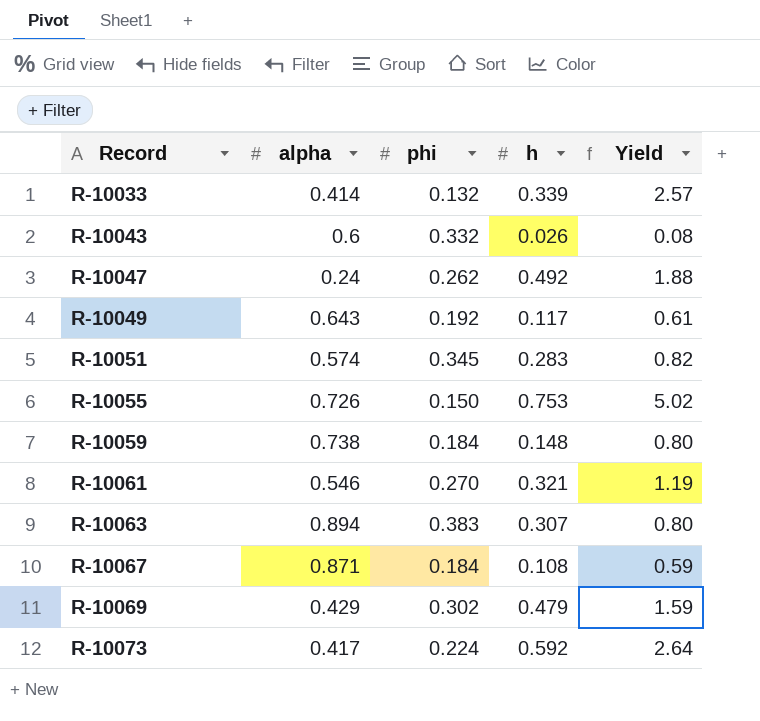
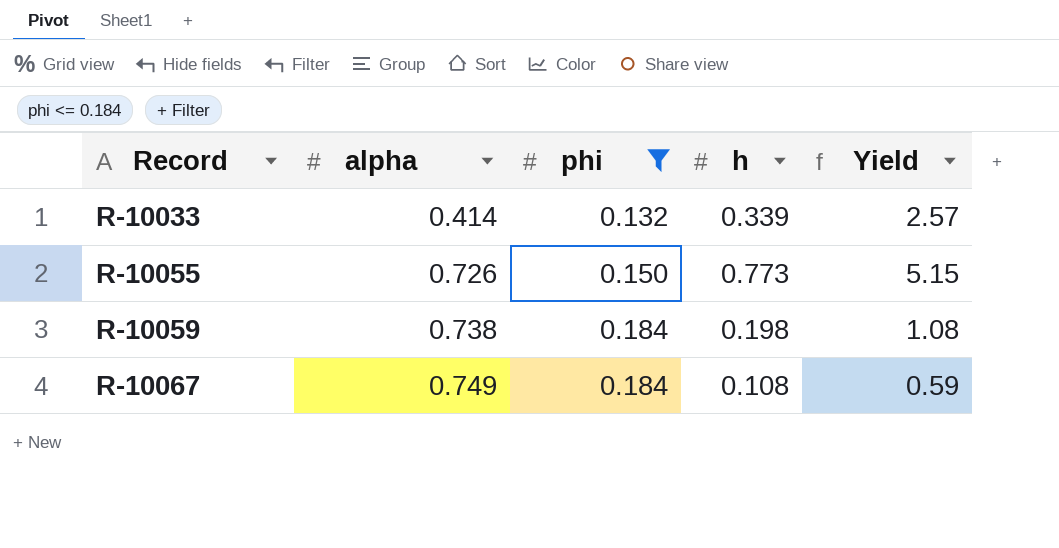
filter: none -> phi <= 0.184
R-10055 | h: 0.753 -> 0.773
R-10055 | Yield: 5.02 -> 5.15
R-10059 | h: 0.148 -> 0.198
R-10059 | Yield: 0.80 -> 1.08
R-10067 | alpha: 0.871 -> 0.749

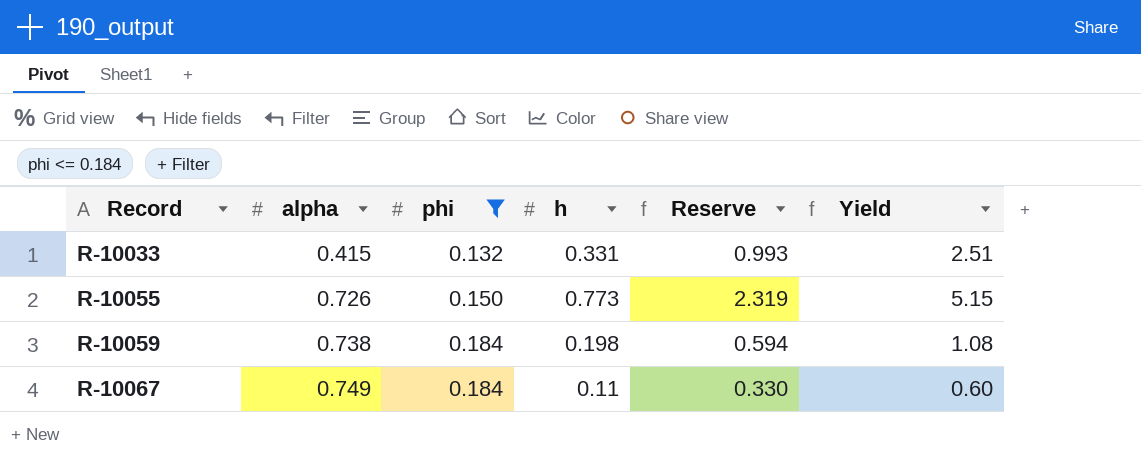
column Reserve | formula: none -> [h] * 3
R-10033 | alpha: 0.414 -> 0.415
R-10033 | h: 0.339 -> 0.331
R-10033 | Yield: 2.57 -> 2.51
R-10067 | h: 0.108 -> 0.11
R-10067 | Yield: 0.59 -> 0.60

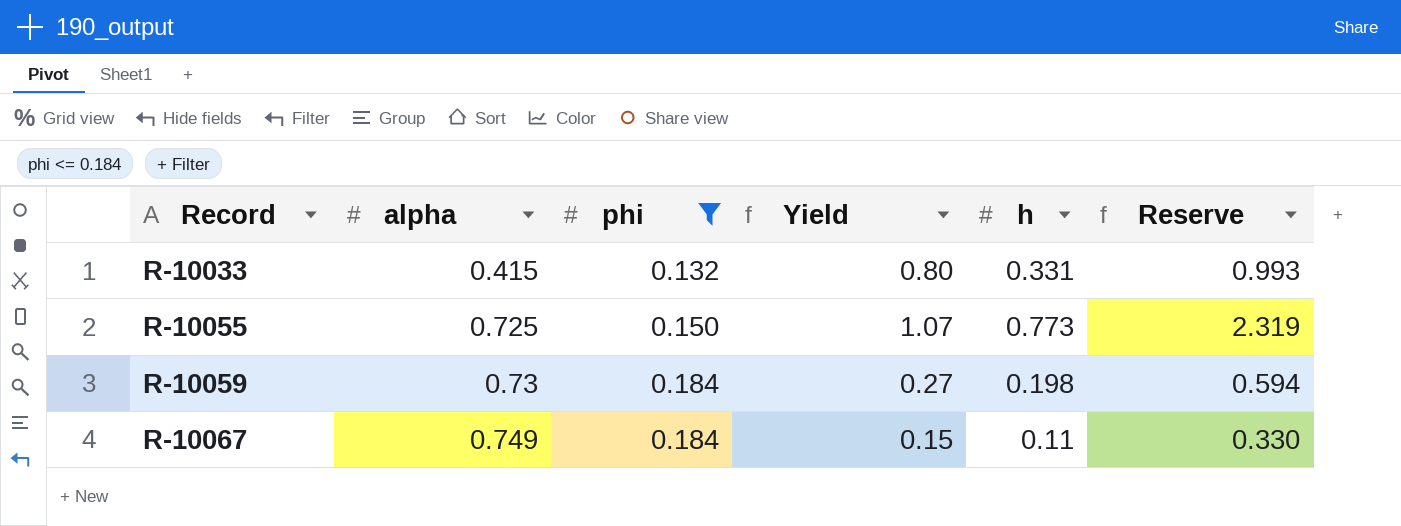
column Yield | formula: [h] / [phi] -> [h] / [alpha]
column Yield | position: 6 -> 4
R-10055 | alpha: 0.726 -> 0.725
R-10059 | alpha: 0.738 -> 0.73

